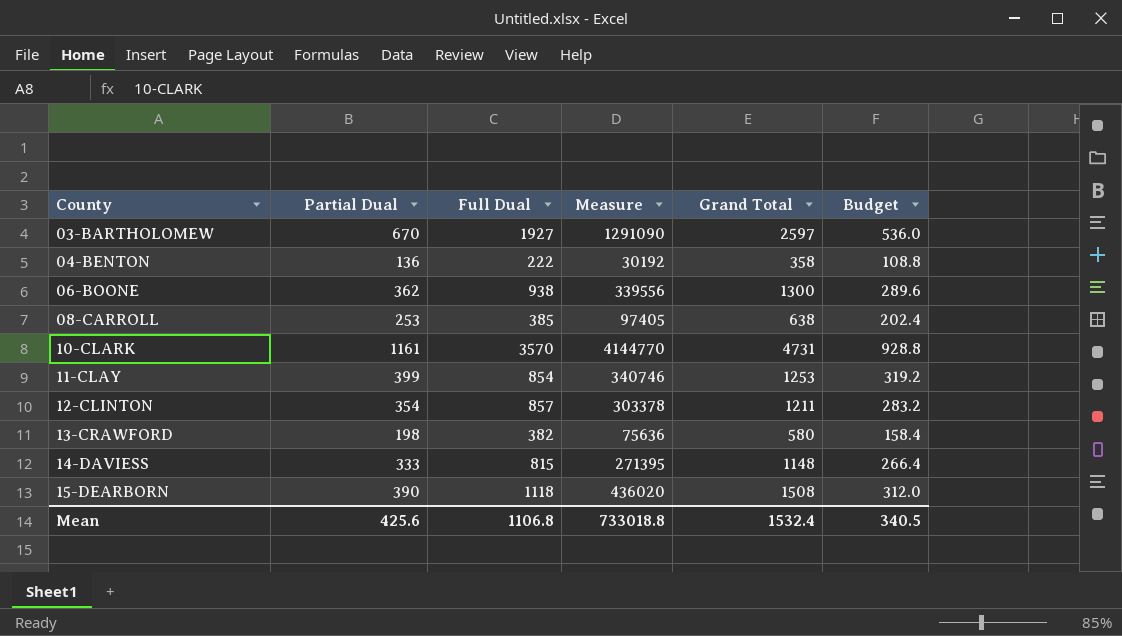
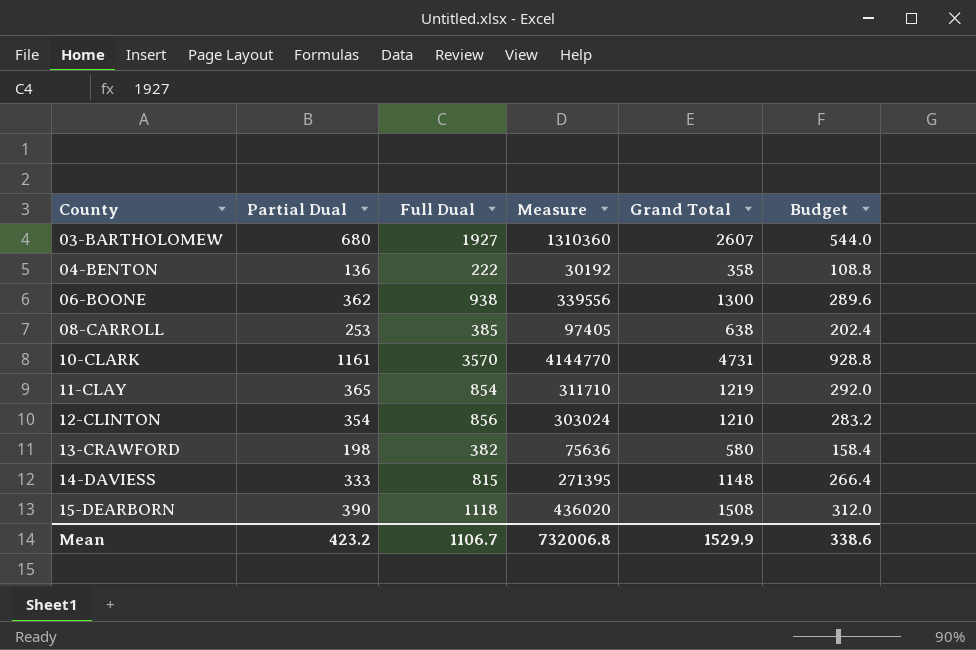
03-BARTHOLOMEW | Partial Dual: 670 -> 680
03-BARTHOLOMEW | Measure: 1291090 -> 1310360
03-BARTHOLOMEW | Grand Total: 2597 -> 2607
03-BARTHOLOMEW | Budget: 536.0 -> 544.0
11-CLAY | Partial Dual: 399 -> 365
11-CLAY | Measure: 340746 -> 311710
11-CLAY | Grand Total: 1253 -> 1219
11-CLAY | Budget: 319.2 -> 292.0
12-CLINTON | Full Dual: 857 -> 856
12-CLINTON | Measure: 303378 -> 303024
12-CLINTON | Grand Total: 1211 -> 1210
Mean | Partial Dual: 425.6 -> 423.2
Mean | Full Dual: 1106.8 -> 1106.7
Mean | Measure: 733018.8 -> 732006.8
Mean | Grand Total: 1532.4 -> 1529.9
Mean | Budget: 340.5 -> 338.6

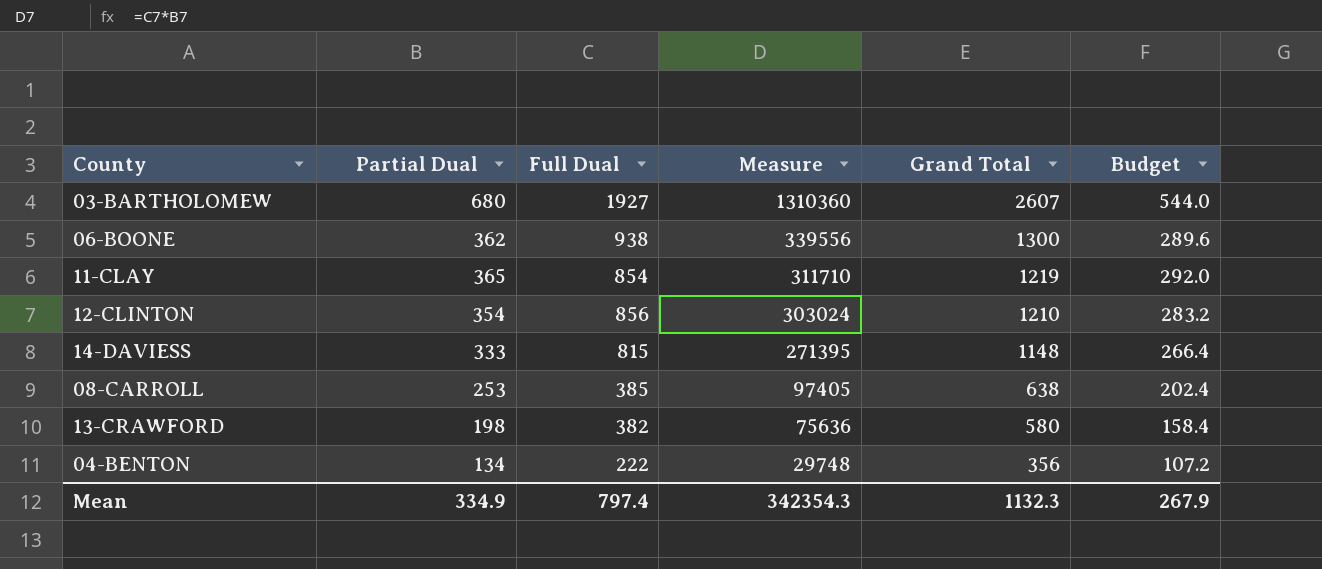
row order: County ascending -> Measure descending
row 10-CLARK: 1161 | 3570 | 4144770 | 4731 | 928.8 -> none
row 15-DEARBORN: 390 | 1118 | 436020 | 1508 | 312.0 -> none
04-BENTON | Partial Dual: 136 -> 134
04-BENTON | Measure: 30192 -> 29748
04-BENTON | Grand Total: 358 -> 356
04-BENTON | Budget: 108.8 -> 107.2
Mean | Partial Dual: 423.2 -> 334.9
Mean | Full Dual: 1106.7 -> 797.4
Mean | Measure: 732006.8 -> 342354.3
Mean | Grand Total: 1529.9 -> 1132.3
Mean | Budget: 338.6 -> 267.9

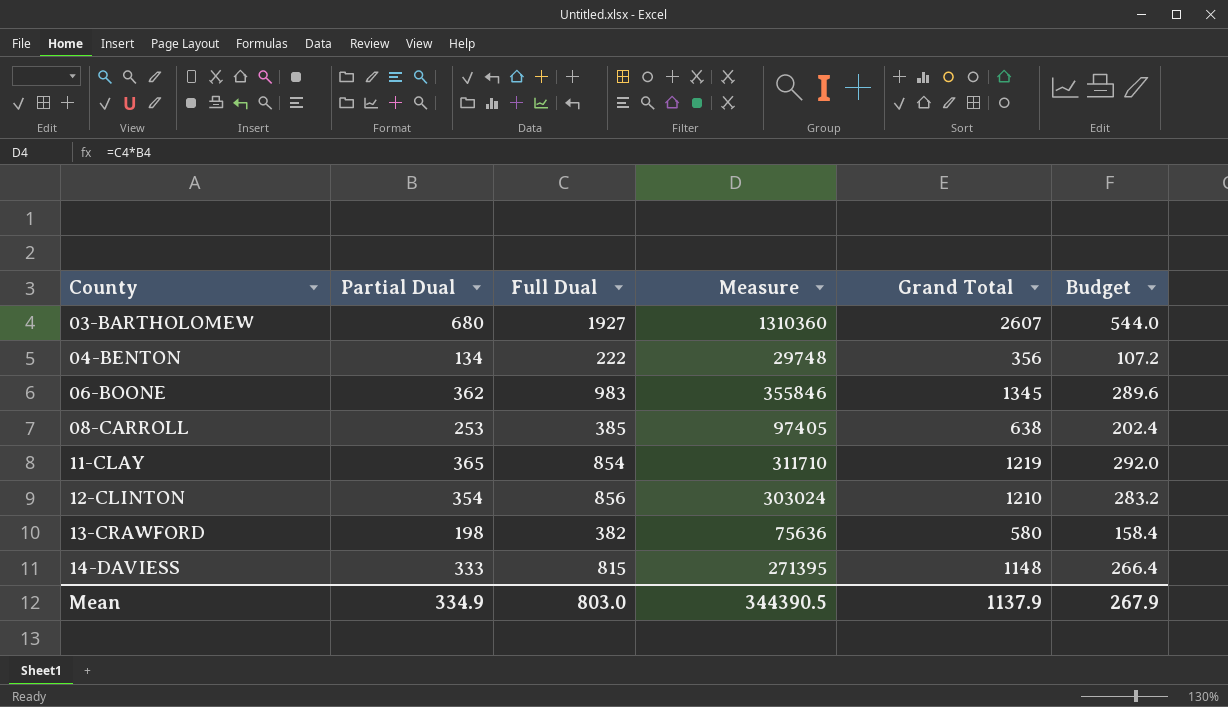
row order: Measure descending -> County ascending
06-BOONE | Full Dual: 938 -> 983
06-BOONE | Measure: 339556 -> 355846
06-BOONE | Grand Total: 1300 -> 1345
Mean | Full Dual: 797.4 -> 803.0
Mean | Measure: 342354.3 -> 344390.5
Mean | Grand Total: 1132.3 -> 1137.9

